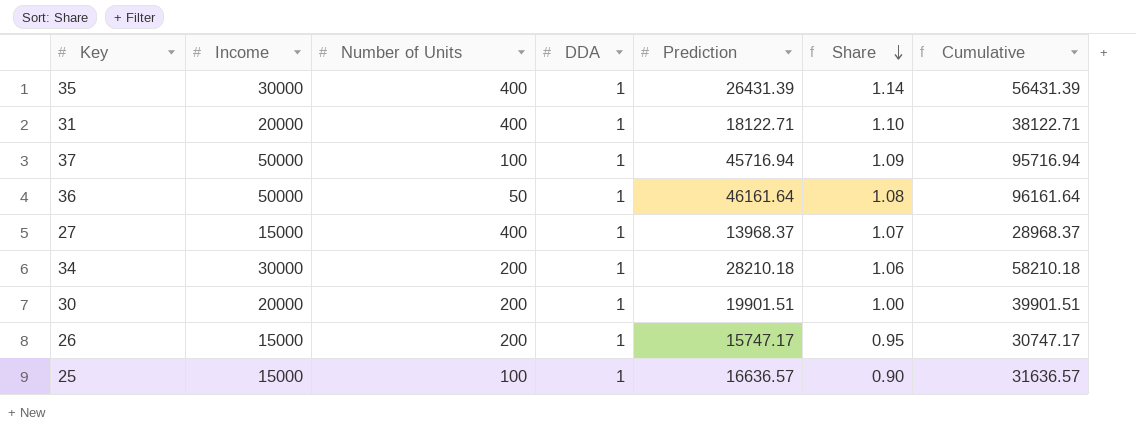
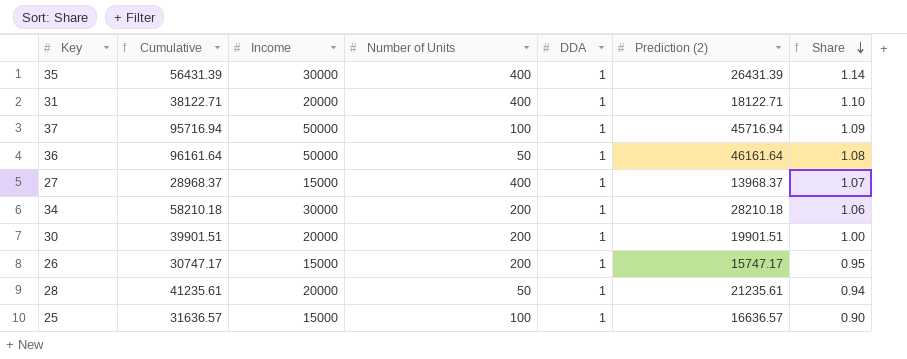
column Cumulative | position: 7 -> 2
column name: Prediction -> Prediction (2)
row 28: none -> 41235.61 | 20000 | 50 | 1 | 21235.61 | 0.94

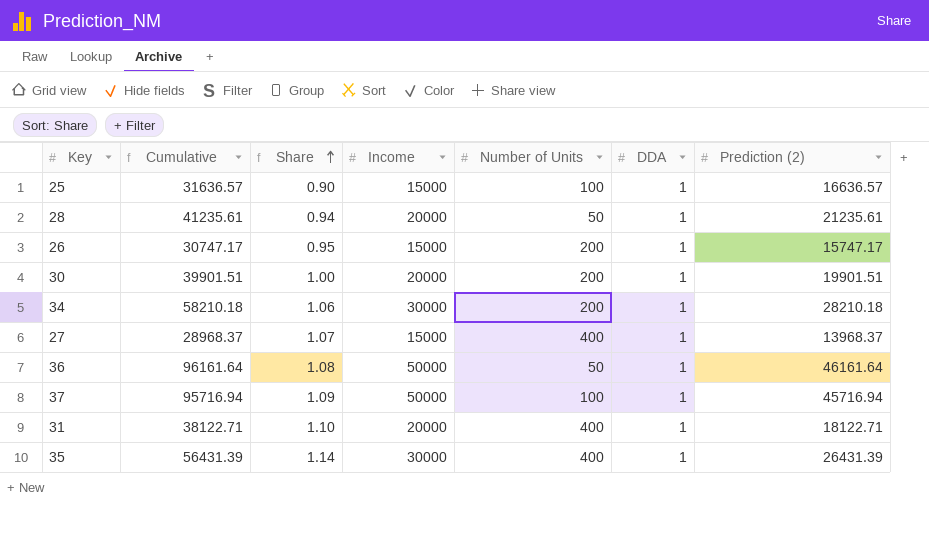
row order: Share descending -> Share ascending
column Share | position: 7 -> 3

